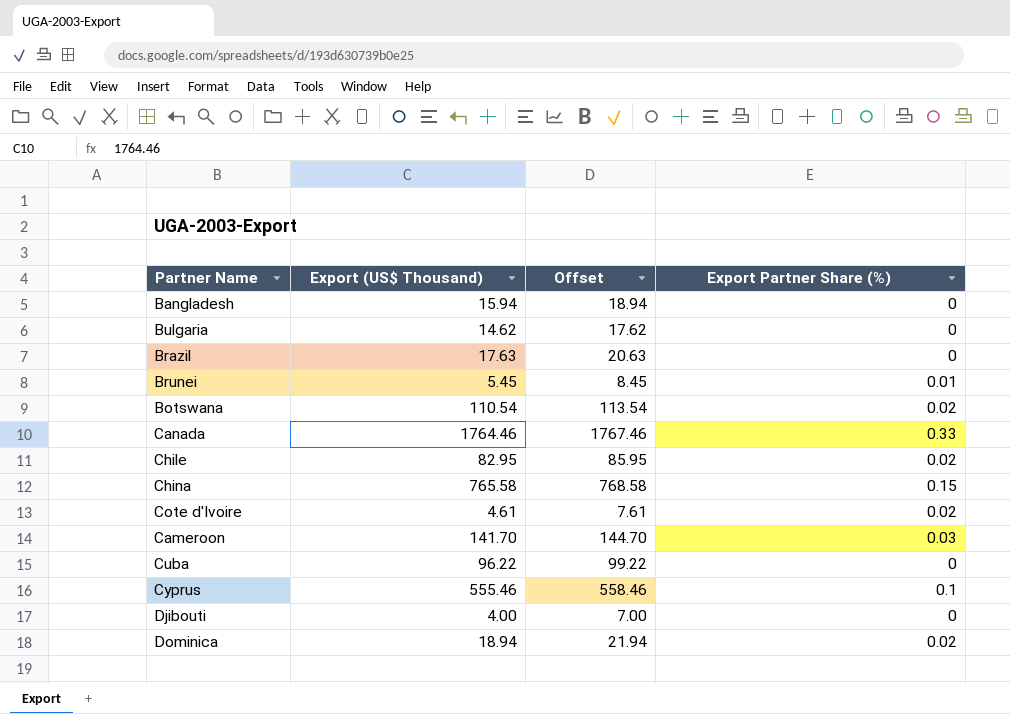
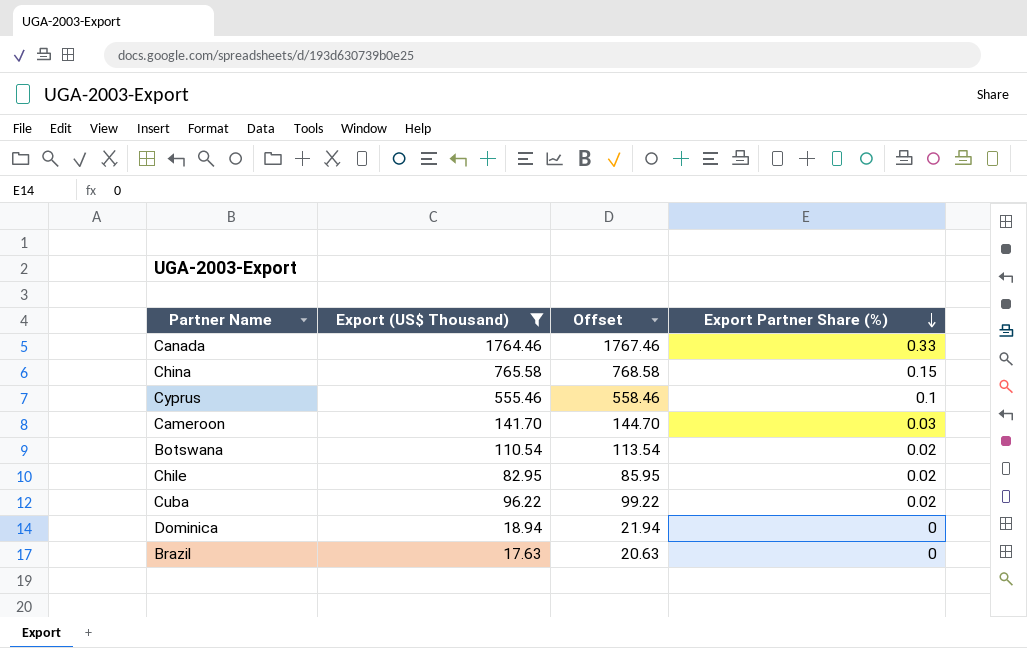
filter: none -> Export (US$ Thousand) >= 17.63
row order: none -> Export Partner Share (%) descending
Cuba | Export Partner Share (%): 0 -> 0.02
Dominica | Export Partner Share (%): 0.02 -> 0

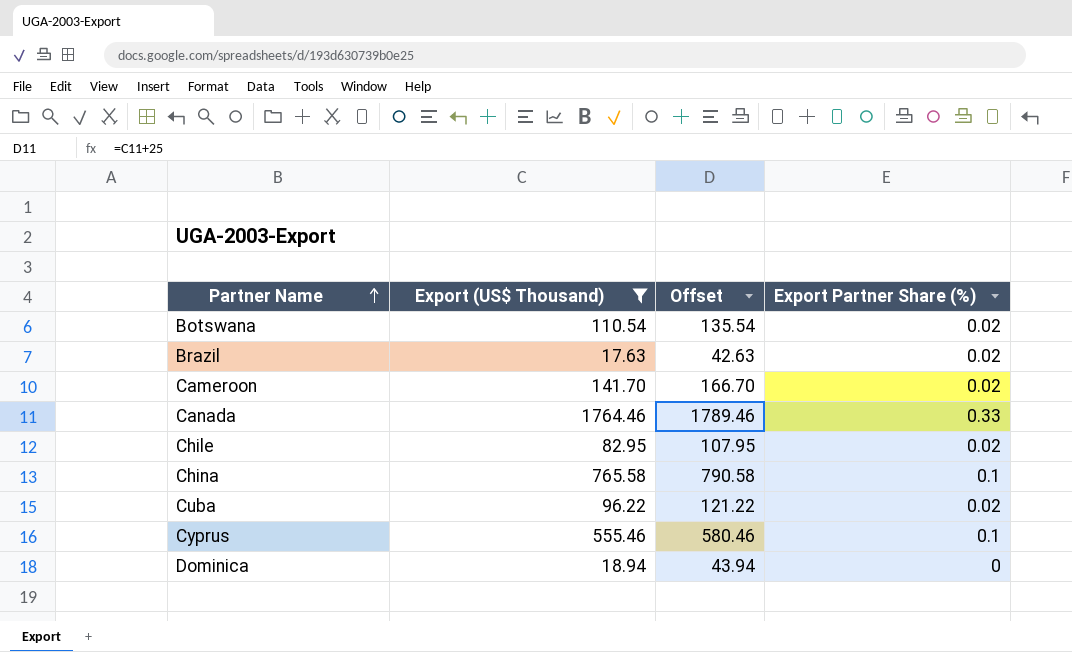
row order: Export Partner Share (%) descending -> Partner Name ascending
column Offset | formula: [Export (US$ Thousand)] + 3 -> [Export (US$ Thousand)] + 25
Brazil | Export Partner Share (%): 0 -> 0.02
Cameroon | Export Partner Share (%): 0.03 -> 0.02
China | Export Partner Share (%): 0.15 -> 0.1

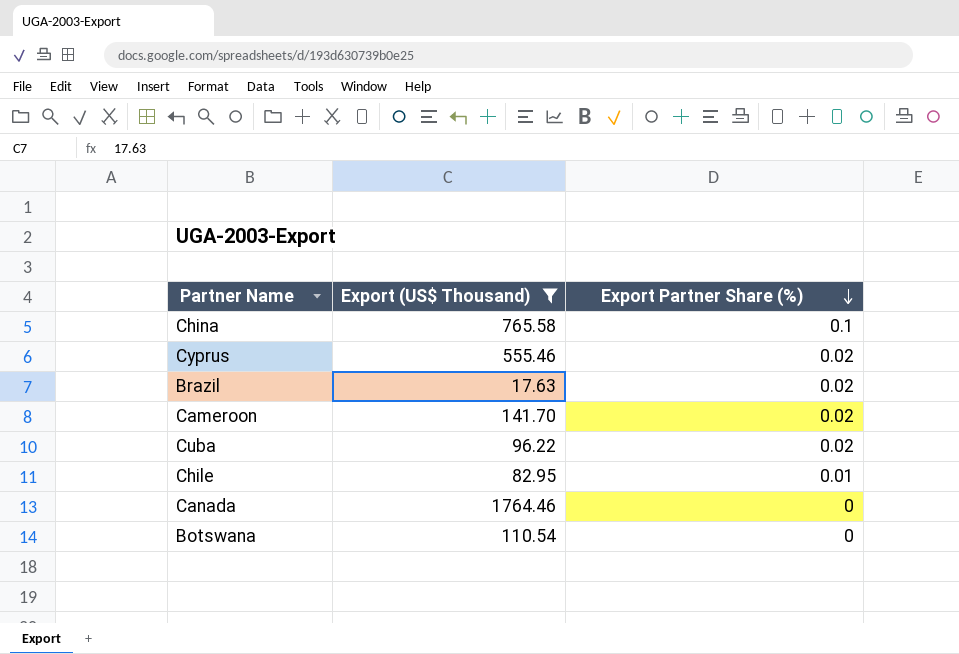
row order: Partner Name ascending -> Export Partner Share (%) descending
column Offset | formula: [Export (US$ Thousand)] + 25 -> none
row Dominica: 18.94 | 43.94 | 0 -> none
Cyprus | Export Partner Share (%): 0.1 -> 0.02
Chile | Export Partner Share (%): 0.02 -> 0.01
Canada | Export Partner Share (%): 0.33 -> 0
Botswana | Export Partner Share (%): 0.02 -> 0

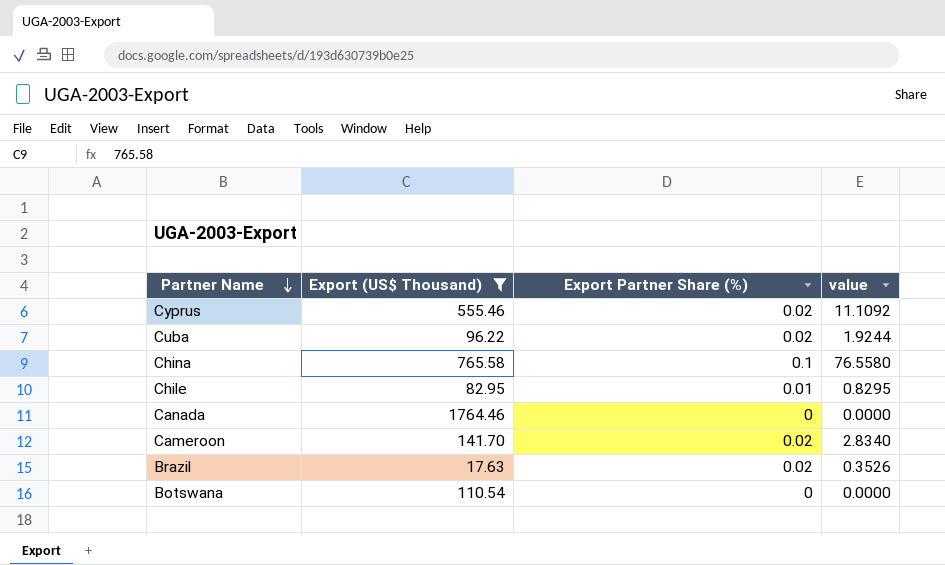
row order: Export Partner Share (%) descending -> Partner Name descending
column value | formula: none -> [Export (US$ Thousand)] * [Export Partner Share (%)]

